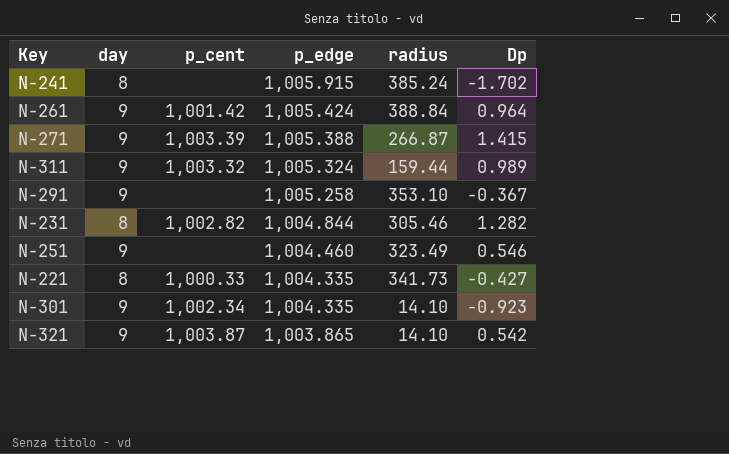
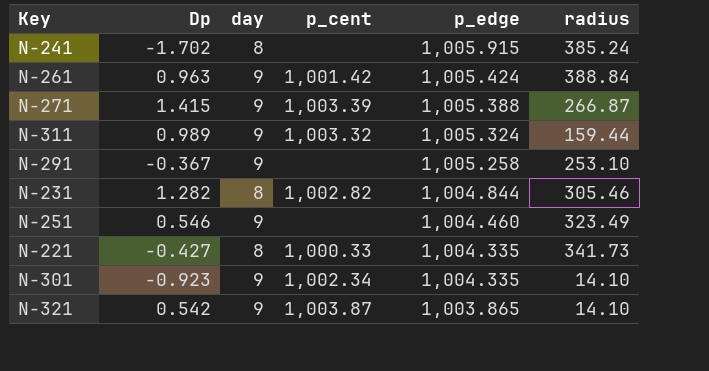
column Dp | position: 6 -> 2
N-261 | Dp: 0.964 -> 0.963
N-291 | radius: 353.10 -> 253.10

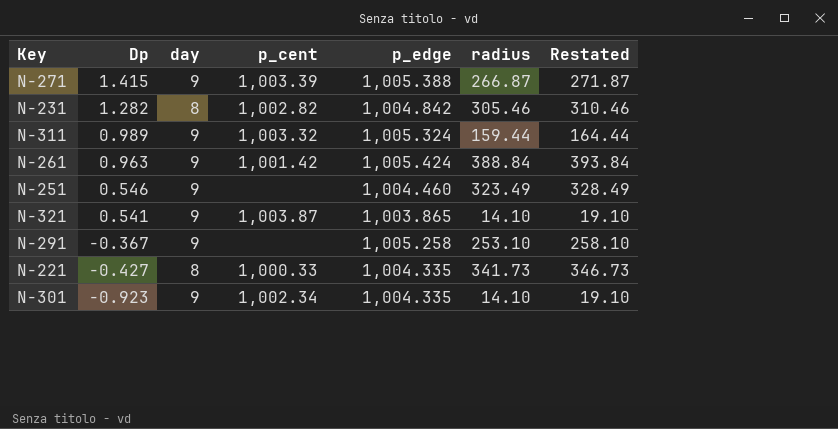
row order: p_edge descending -> Dp descending
column Restated | formula: none -> [radius] + 5
row N-241: -1.702 | 8 | none | 1,005.915 | 385.24 -> none
N-231 | p_edge: 1,004.844 -> 1,004.842
N-321 | Dp: 0.542 -> 0.541

